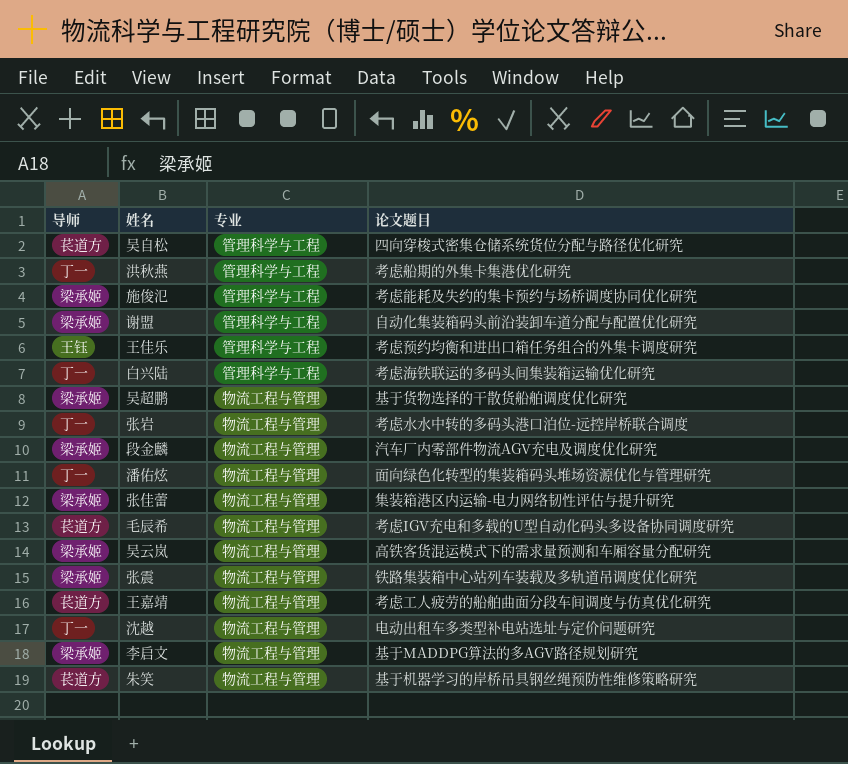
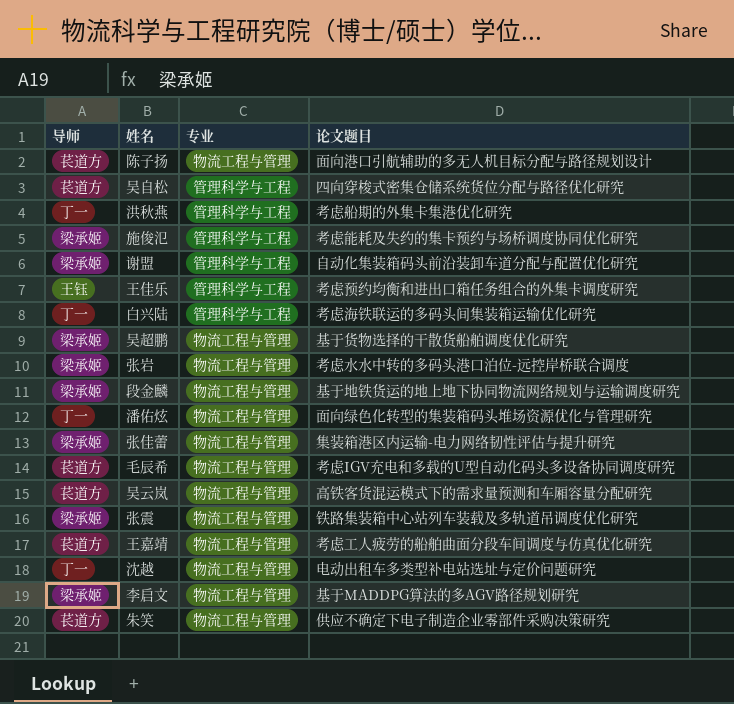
row 陈子扬: none -> 苌道方 | 物流工程与管理 | 面向港口引航辅助的多无人机目标分配与路径规划设计
张岩 | 导师: 丁一 -> 梁承姬
段金麟 | 论文题目: 汽车厂内零部件物流AGV充电及调度优化研究 -> 基于地铁货运的地上地下协同物流网络规划与运输调度研究
吴云岚 | 导师: 梁承姬 -> 苌道方
朱笑 | 论文题目: 基于机器学习的岸桥吊具钢丝绳预防性维修策略研究 -> 供应不确定下电子制造企业零部件采购决策研究

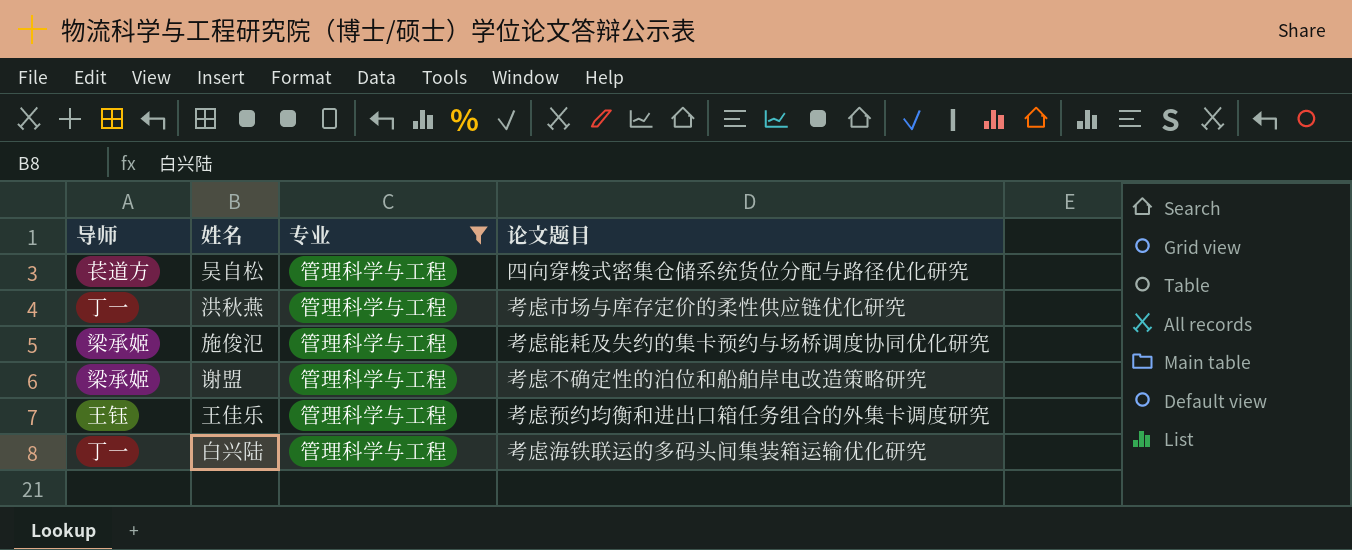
filter: none -> 专业 = 管理科学与工程
洪秋燕 | 论文题目: 考虑船期的外集卡集港优化研究 -> 考虑市场与库存定价的柔性供应链优化研究
谢盟 | 论文题目: 自动化集装箱码头前沿装卸车道分配与配置优化研究 -> 考虑不确定性的泊位和船舶岸电改造策略研究

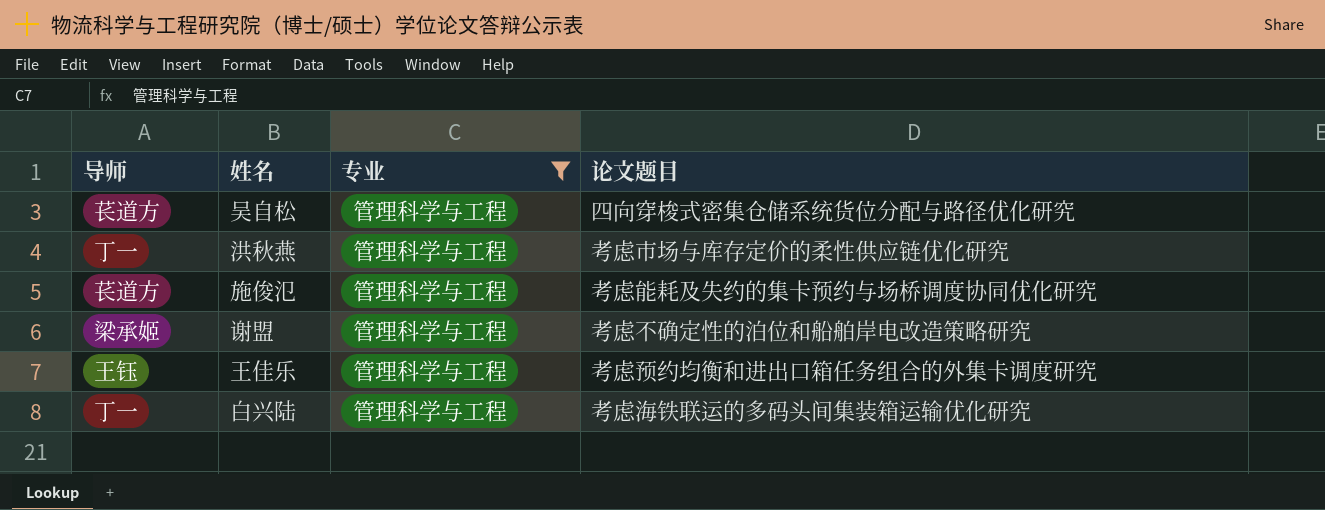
施俊氾 | 导师: 梁承姬 -> 苌道方

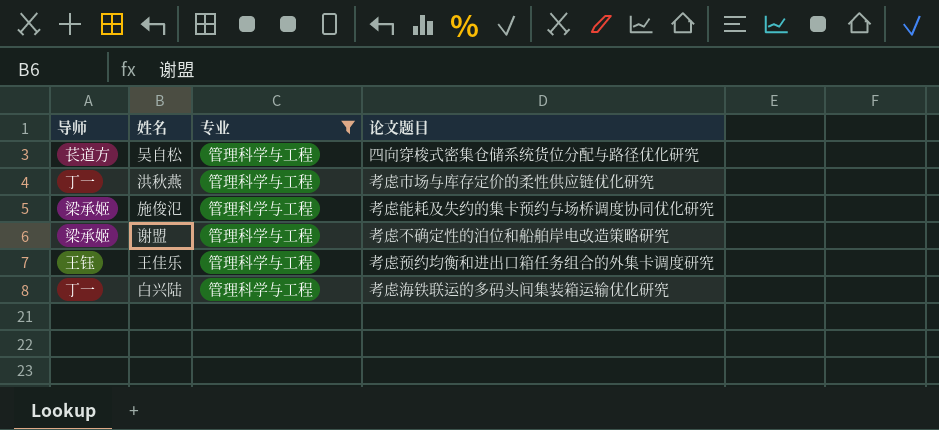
施俊氾 | 导师: 苌道方 -> 梁承姬

